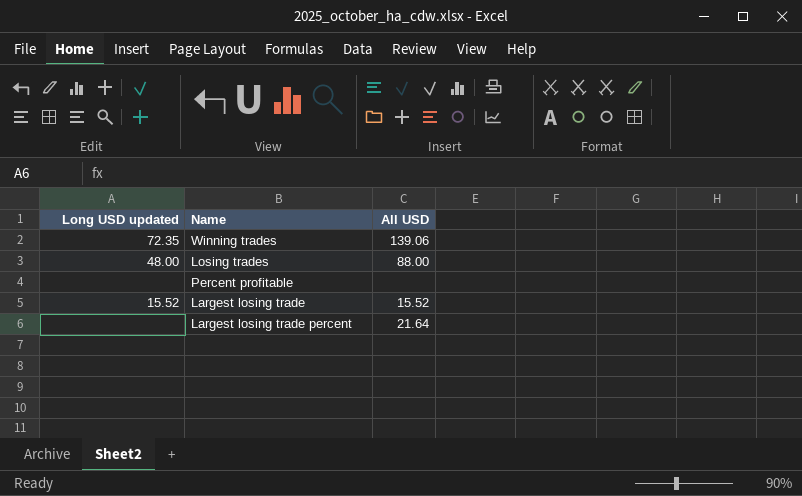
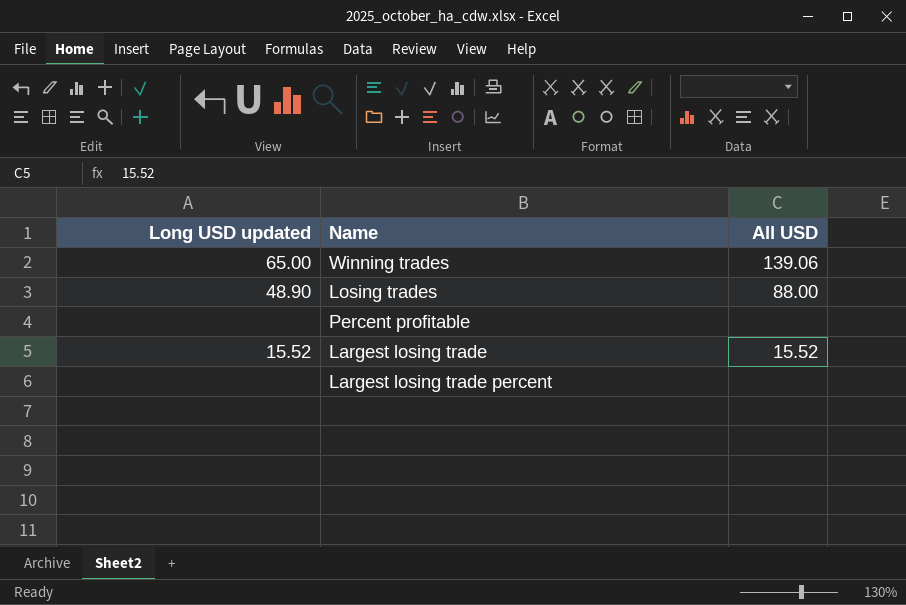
Winning trades | Long USD updated: 72.35 -> 65.00
Losing trades | Long USD updated: 48.00 -> 48.90
Largest losing trade percent | All USD: 21.64 -> none

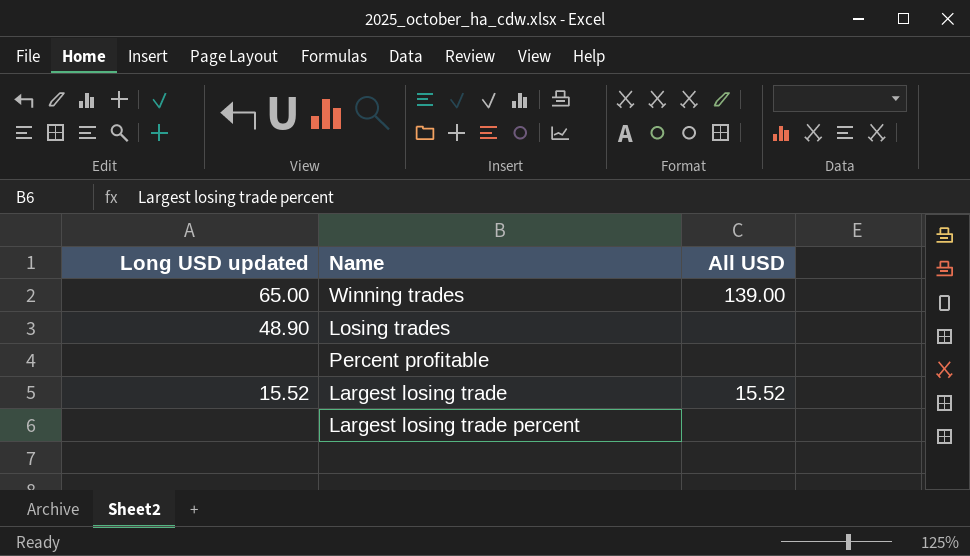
Winning trades | All USD: 139.06 -> 139.00
Losing trades | All USD: 88.00 -> none

